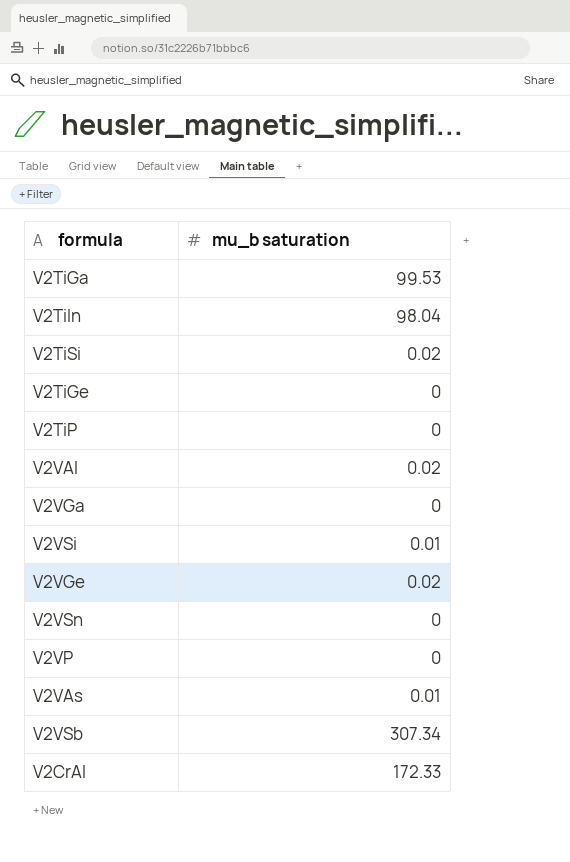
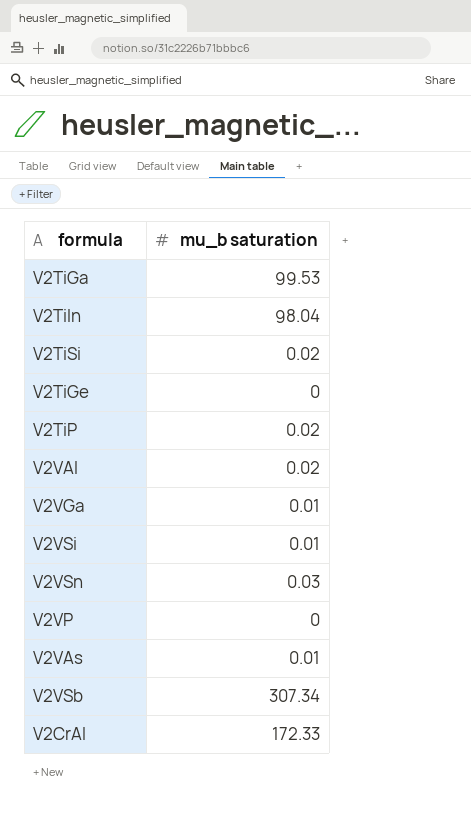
row V2VGe: 0.02 -> none
V2TiP | mu_b saturation: 0 -> 0.02
V2VGa | mu_b saturation: 0 -> 0.01
V2VSn | mu_b saturation: 0 -> 0.03

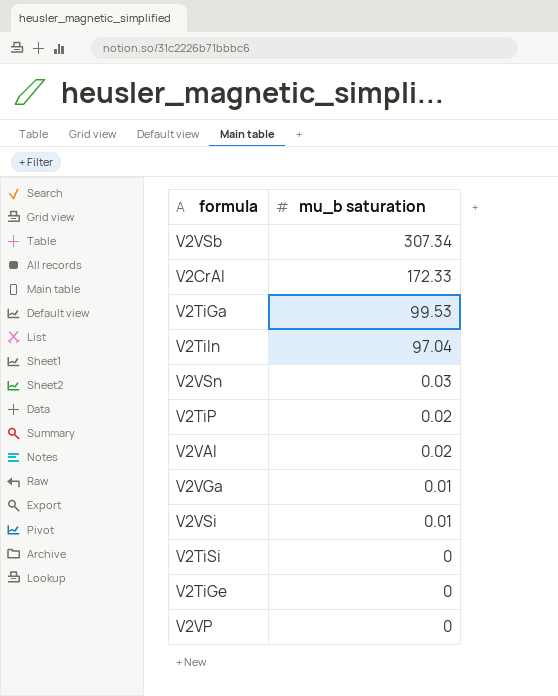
row order: none -> mu_b saturation descending
row V2VAs: 0.01 -> none
V2TiIn | mu_b saturation: 98.04 -> 97.04
V2TiSi | mu_b saturation: 0.02 -> 0

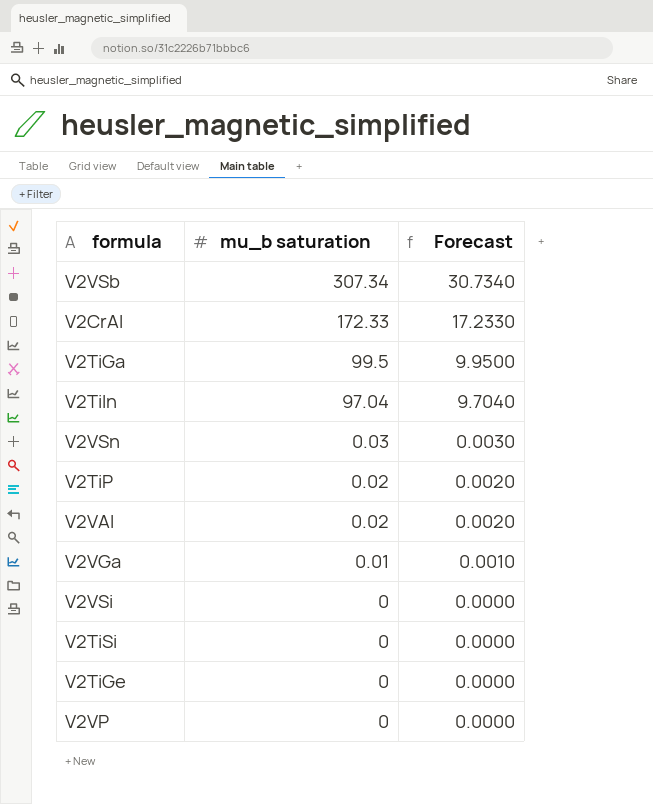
column Forecast | formula: none -> [mu_b saturation] * 0.1
V2TiGa | mu_b saturation: 99.53 -> 99.5
V2VSi | mu_b saturation: 0.01 -> 0

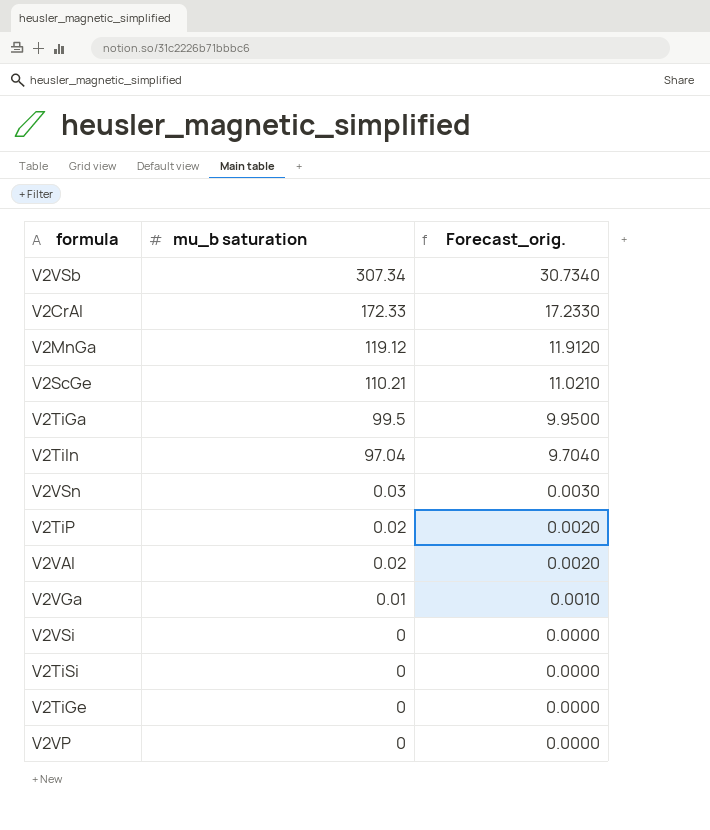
column name: Forecast -> Forecast_orig.
row V2MnGa: none -> 119.12 | 11.9120
row V2ScGe: none -> 110.21 | 11.0210

